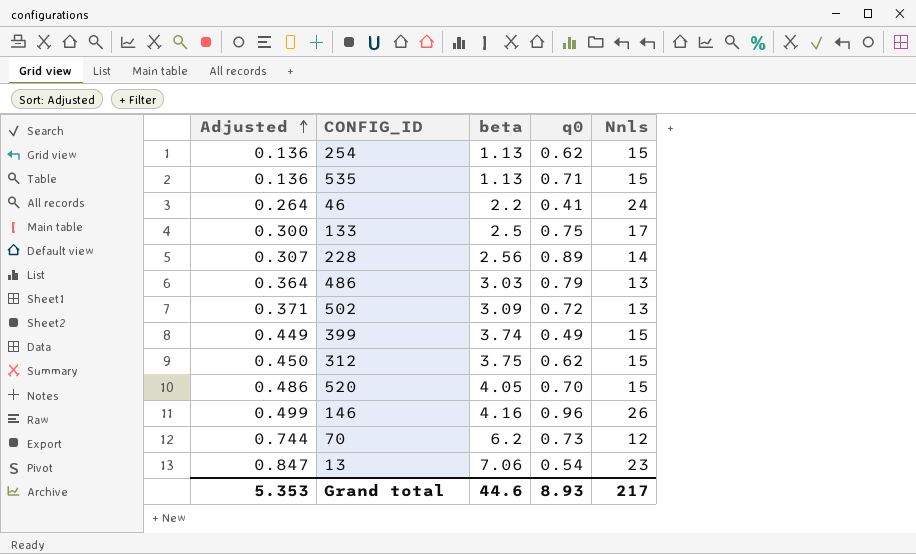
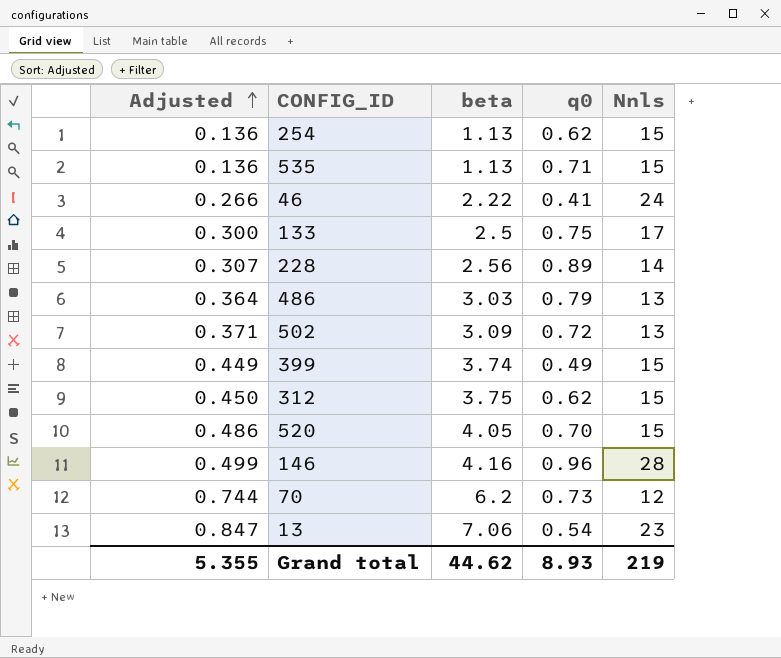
46 | Adjusted: 0.264 -> 0.266
46 | beta: 2.2 -> 2.22
146 | Nnls: 26 -> 28
Grand total | Adjusted: 5.353 -> 5.355
Grand total | beta: 44.6 -> 44.62
Grand total | Nnls: 217 -> 219

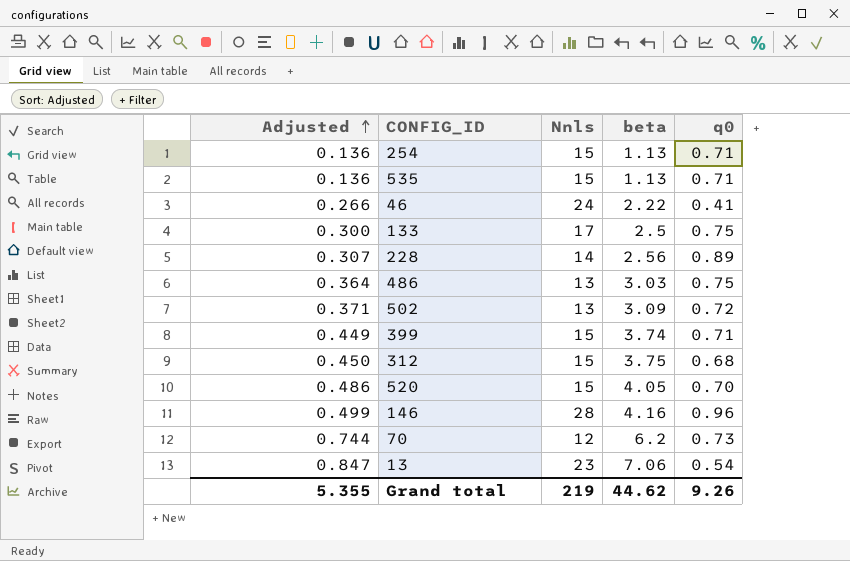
column Nnls | position: 5 -> 3
254 | q0: 0.62 -> 0.71
486 | q0: 0.79 -> 0.75
399 | q0: 0.49 -> 0.71
312 | q0: 0.62 -> 0.68
Grand total | q0: 8.93 -> 9.26

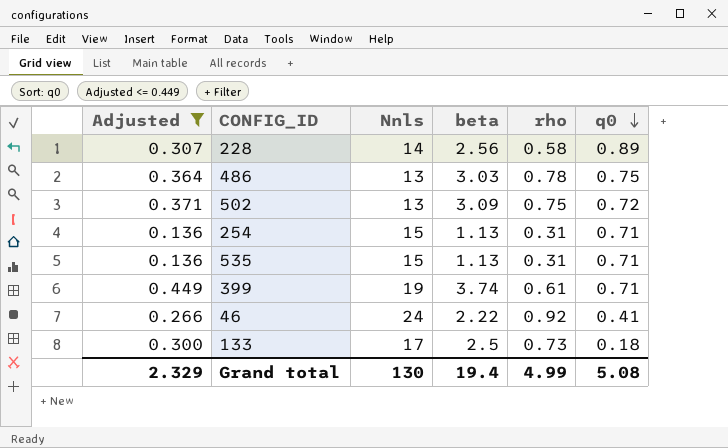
filter: none -> Adjusted <= 0.449
row order: Adjusted ascending -> q0 descending
column rho | position: none -> 5
399 | Nnls: 15 -> 19
133 | q0: 0.75 -> 0.18
Grand total | Adjusted: 5.355 -> 2.329
Grand total | Nnls: 219 -> 130
Grand total | beta: 44.62 -> 19.4
Grand total | q0: 9.26 -> 5.08

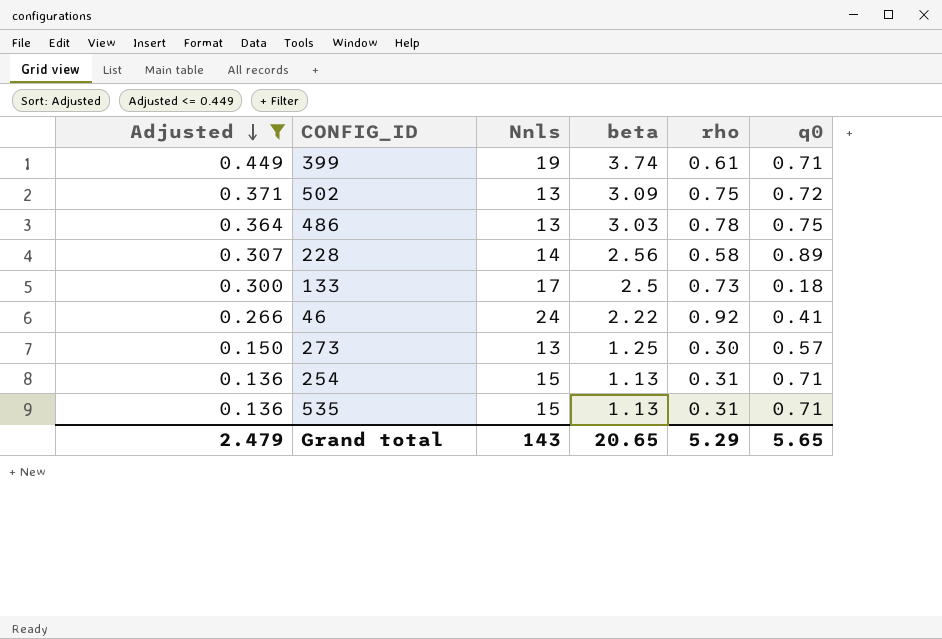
row order: q0 descending -> Adjusted descending
row 273: none -> 0.150 | 13 | 1.25 | 0.30 | 0.57
Grand total | Adjusted: 2.329 -> 2.479
Grand total | Nnls: 130 -> 143
Grand total | beta: 19.4 -> 20.65
Grand total | rho: 4.99 -> 5.29
Grand total | q0: 5.08 -> 5.65

